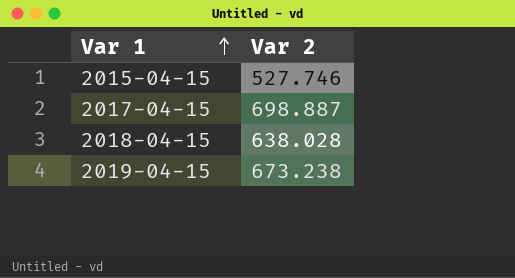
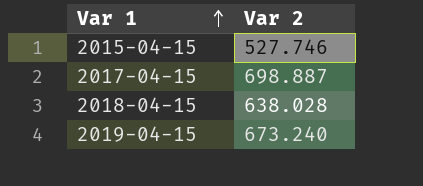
2019-04-15 | Var 2: 673.238 -> 673.240

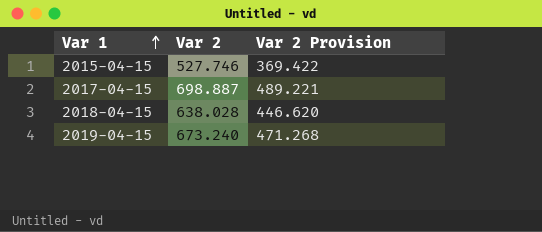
column Var 2 Provision | formula: none -> [Var 2] * 0.7

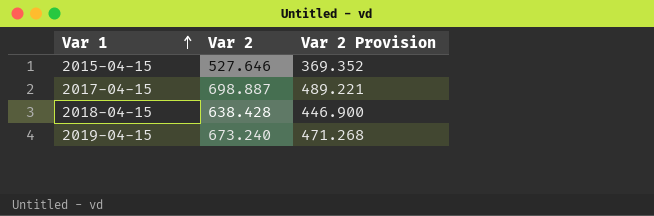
2015-04-15 | Var 2: 527.746 -> 527.646
2015-04-15 | Var 2 Provision: 369.422 -> 369.352
2018-04-15 | Var 2: 638.028 -> 638.428
2018-04-15 | Var 2 Provision: 446.620 -> 446.900

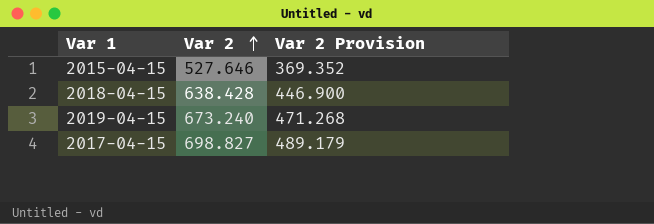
row order: Var 1 ascending -> Var 2 ascending
2017-04-15 | Var 2: 698.887 -> 698.827
2017-04-15 | Var 2 Provision: 489.221 -> 489.179

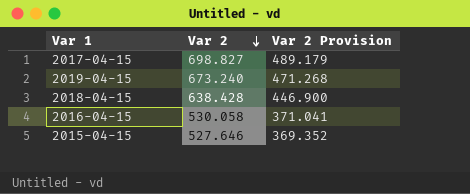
row order: Var 2 ascending -> Var 2 descending
row 2016-04-15: none -> 530.058 | 371.041

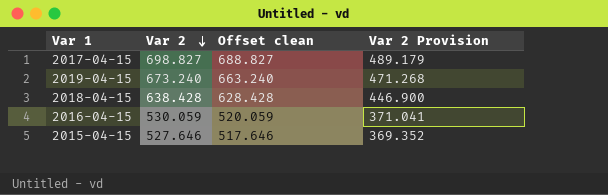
column Offset clean | formula: none -> [Var 2] - 10
2016-04-15 | Var 2: 530.058 -> 530.059

